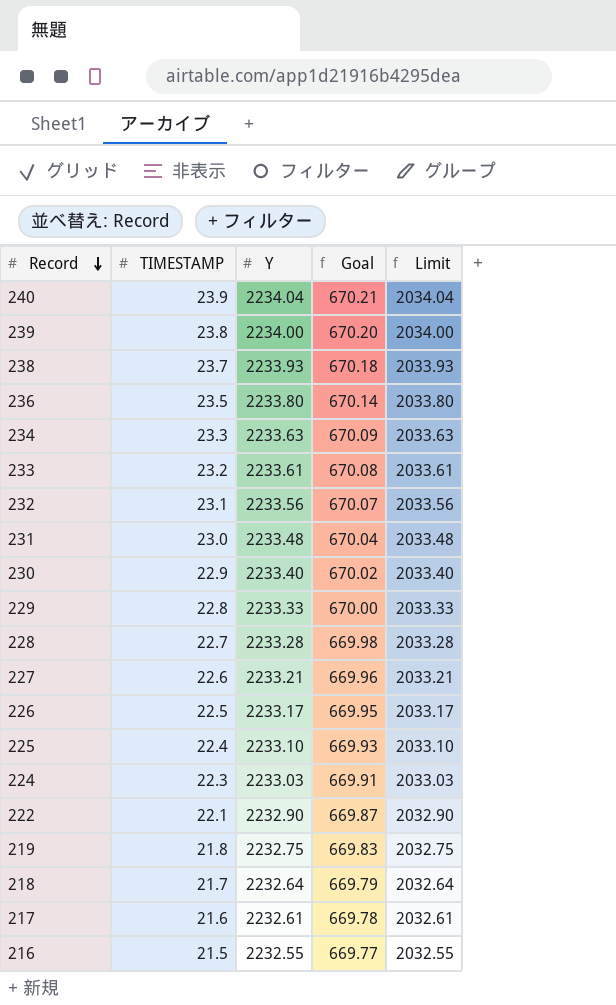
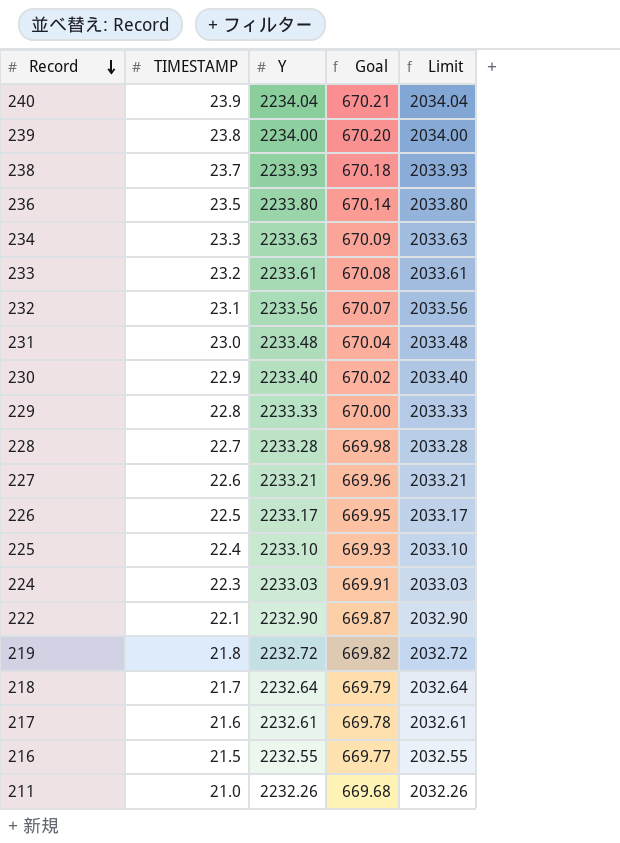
219 | Y: 2232.75 -> 2232.72
219 | Goal: 669.83 -> 669.82
219 | Limit: 2032.75 -> 2032.72
row 211: none -> 21.0 | 2232.26 | 669.68 | 2032.26

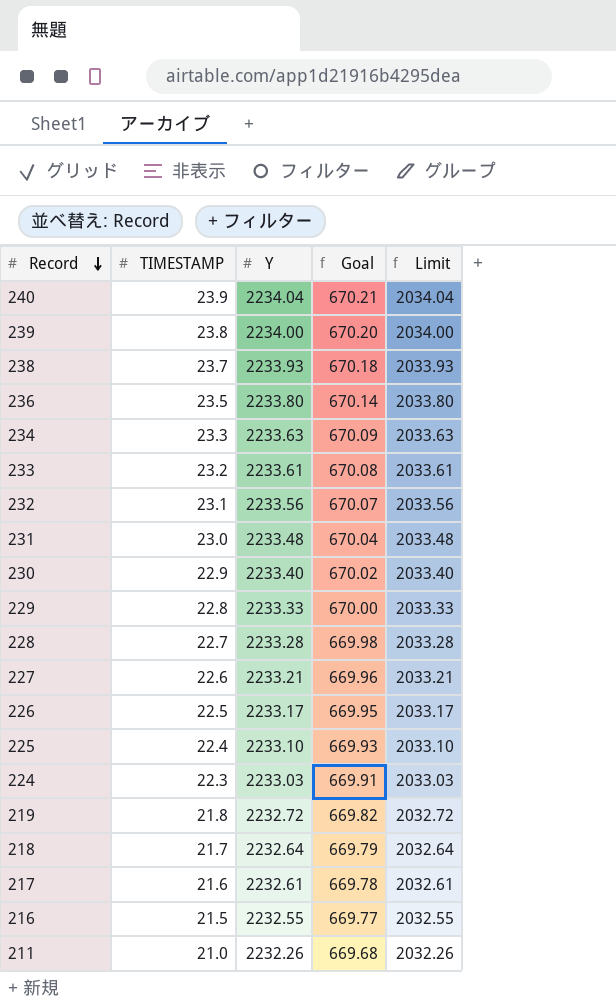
row 222: 22.1 | 2232.90 | 669.87 | 2032.90 -> none

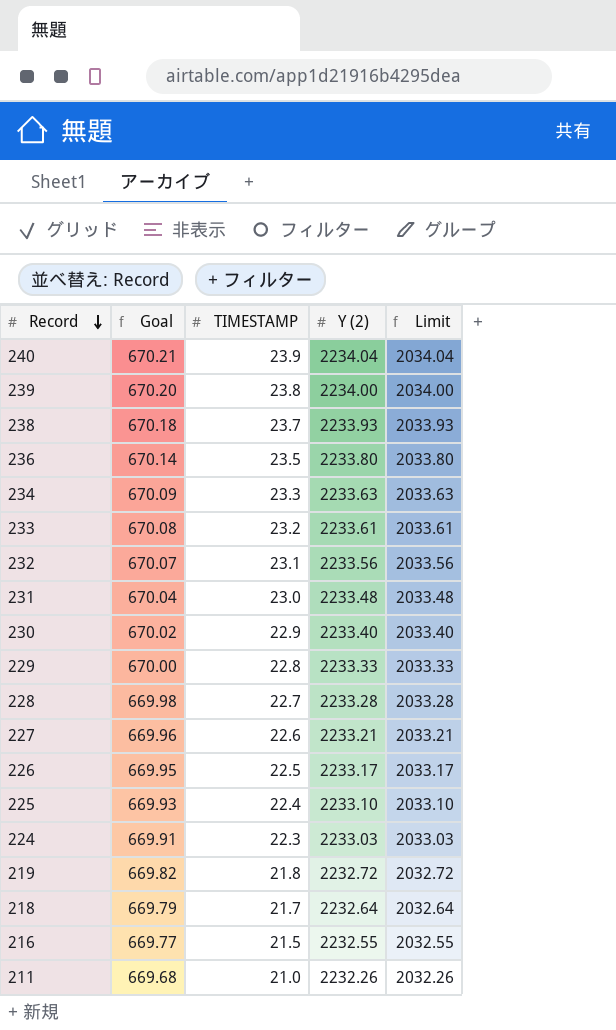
column Goal | position: 4 -> 2
column name: Y -> Y (2)
row 217: 21.6 | 2232.61 | 669.78 | 2032.61 -> none

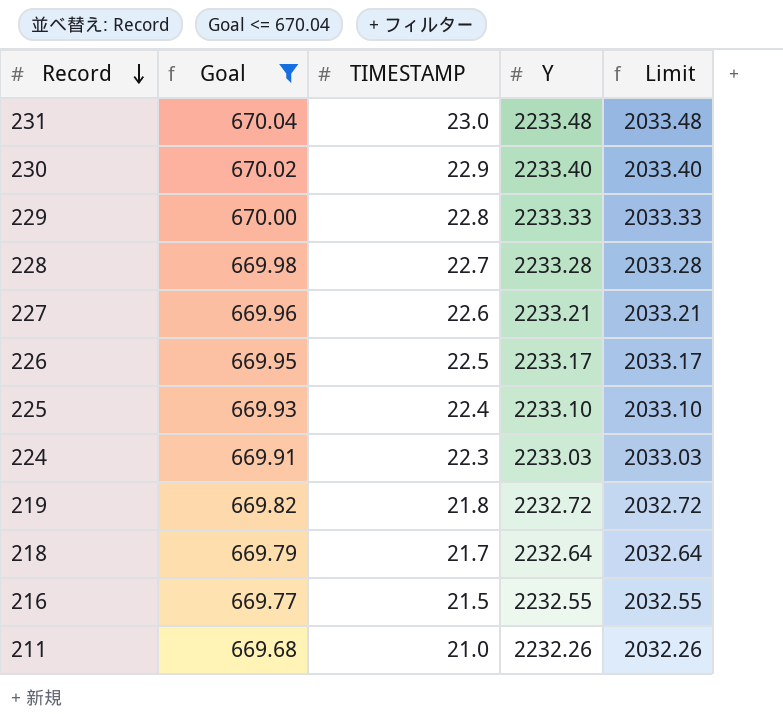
filter: none -> Goal <= 670.04
column name: Y (2) -> Y

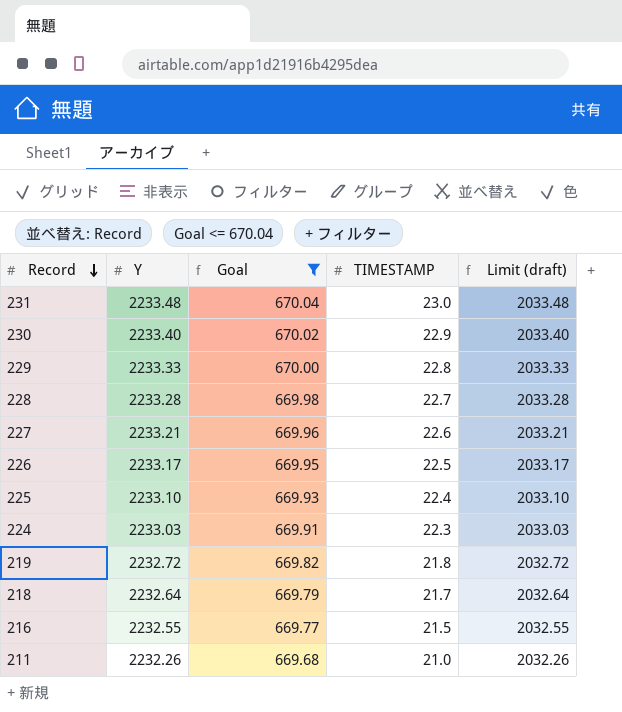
column Y | position: 4 -> 2
column name: Limit -> Limit (draft)

